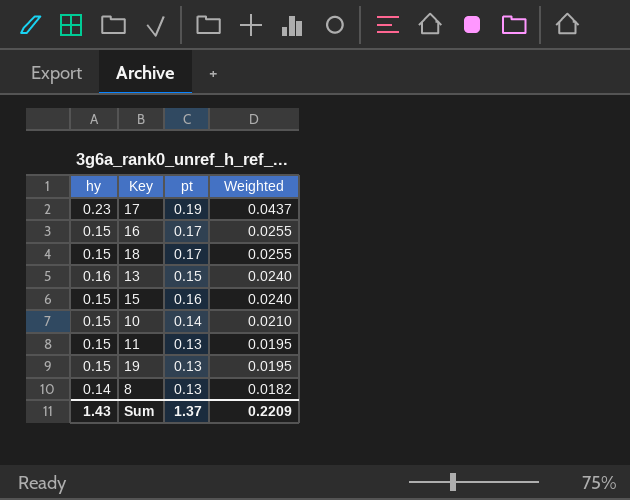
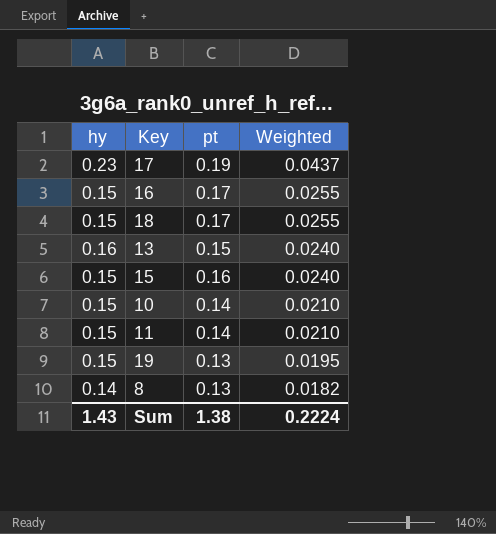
11 | pt: 0.13 -> 0.14
11 | Weighted: 0.0195 -> 0.0210
Sum | pt: 1.37 -> 1.38
Sum | Weighted: 0.2209 -> 0.2224

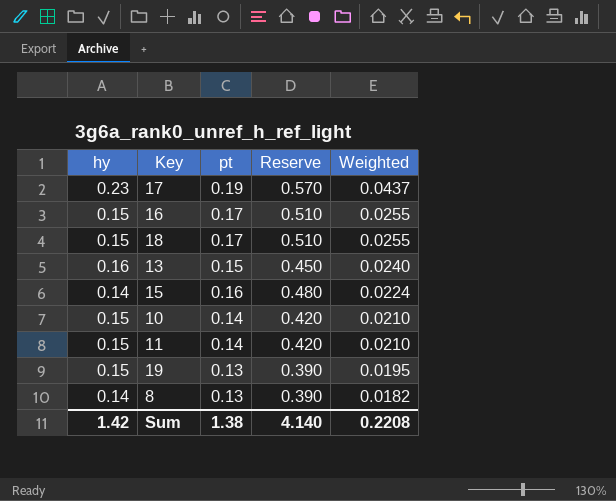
column Reserve | formula: none -> [pt] * 3
15 | hy: 0.15 -> 0.14
15 | Weighted: 0.0240 -> 0.0224
Sum | hy: 1.43 -> 1.42
Sum | Weighted: 0.2224 -> 0.2208

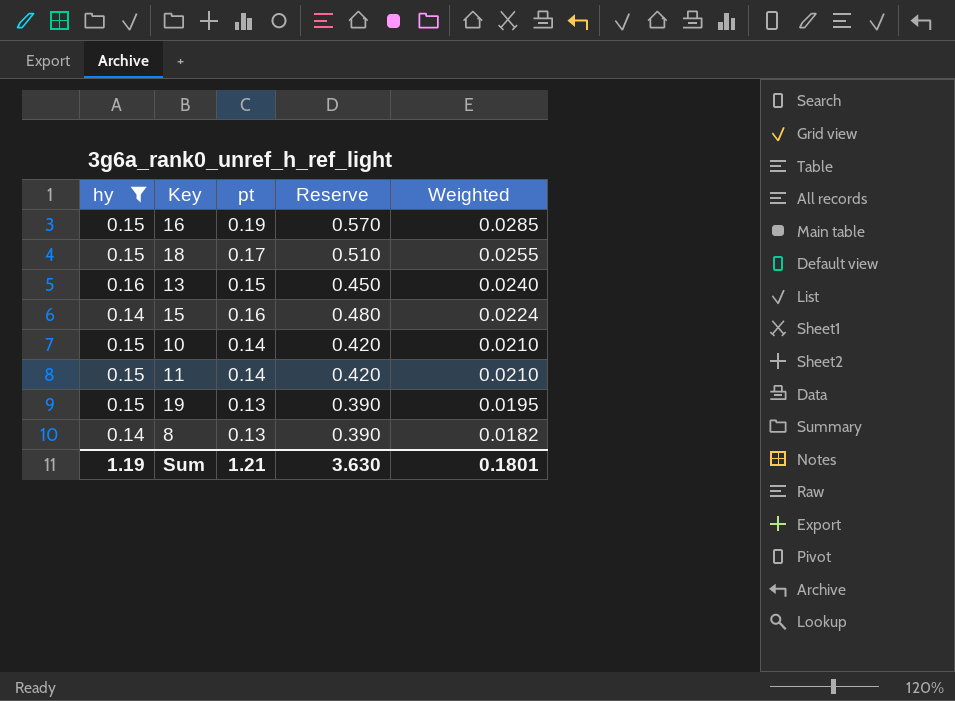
filter: none -> hy != 0.23
16 | pt: 0.17 -> 0.19
16 | Reserve: 0.510 -> 0.570
16 | Weighted: 0.0255 -> 0.0285
Sum | hy: 1.42 -> 1.19
Sum | pt: 1.38 -> 1.21
Sum | Reserve: 4.140 -> 3.630
Sum | Weighted: 0.2208 -> 0.1801

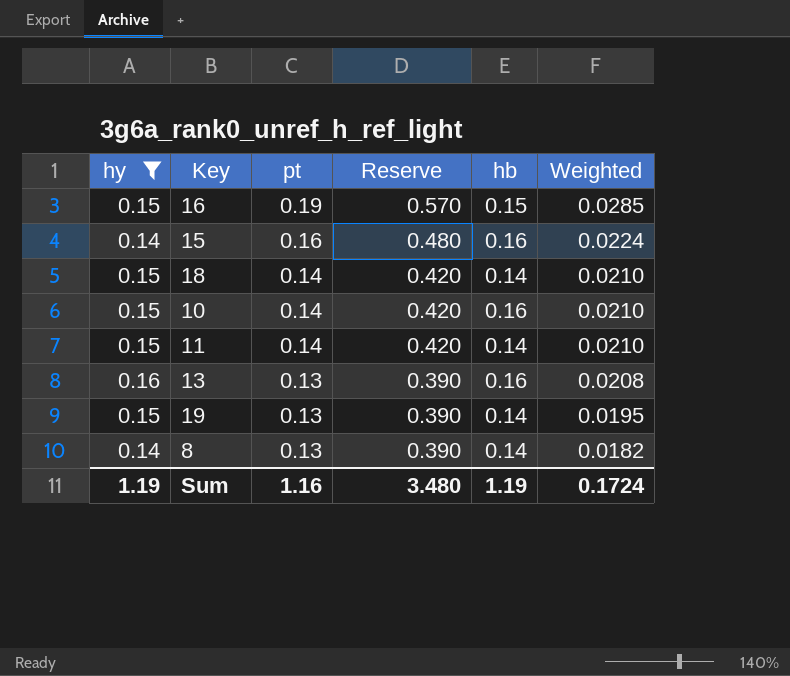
row order: Weighted descending -> pt descending
column hb | position: none -> 5
18 | pt: 0.17 -> 0.14
18 | Reserve: 0.510 -> 0.420
18 | Weighted: 0.0255 -> 0.0210
13 | pt: 0.15 -> 0.13
13 | Reserve: 0.450 -> 0.390
13 | Weighted: 0.0240 -> 0.0208
Sum | pt: 1.21 -> 1.16
Sum | Reserve: 3.630 -> 3.480
Sum | Weighted: 0.1801 -> 0.1724

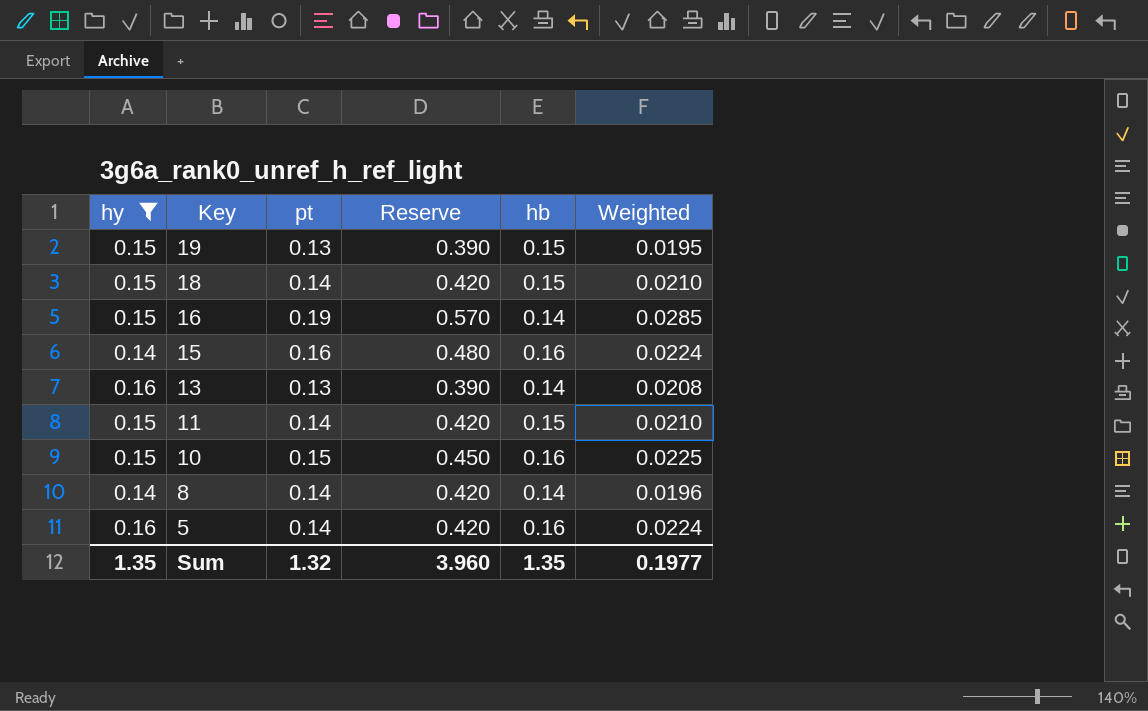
row order: pt descending -> Key descending
19 | hb: 0.14 -> 0.15
18 | hb: 0.14 -> 0.15
16 | hb: 0.15 -> 0.14
13 | hb: 0.16 -> 0.14
11 | hb: 0.14 -> 0.15
10 | pt: 0.14 -> 0.15
10 | Reserve: 0.420 -> 0.450
10 | Weighted: 0.0210 -> 0.0225
8 | pt: 0.13 -> 0.14
8 | Reserve: 0.390 -> 0.420
8 | Weighted: 0.0182 -> 0.0196
row 5: none -> 0.16 | 0.14 | 0.420 | 0.16 | 0.0224
Sum | hy: 1.19 -> 1.35
Sum | pt: 1.16 -> 1.32
Sum | Reserve: 3.480 -> 3.960
Sum | hb: 1.19 -> 1.35
Sum | Weighted: 0.1724 -> 0.1977

